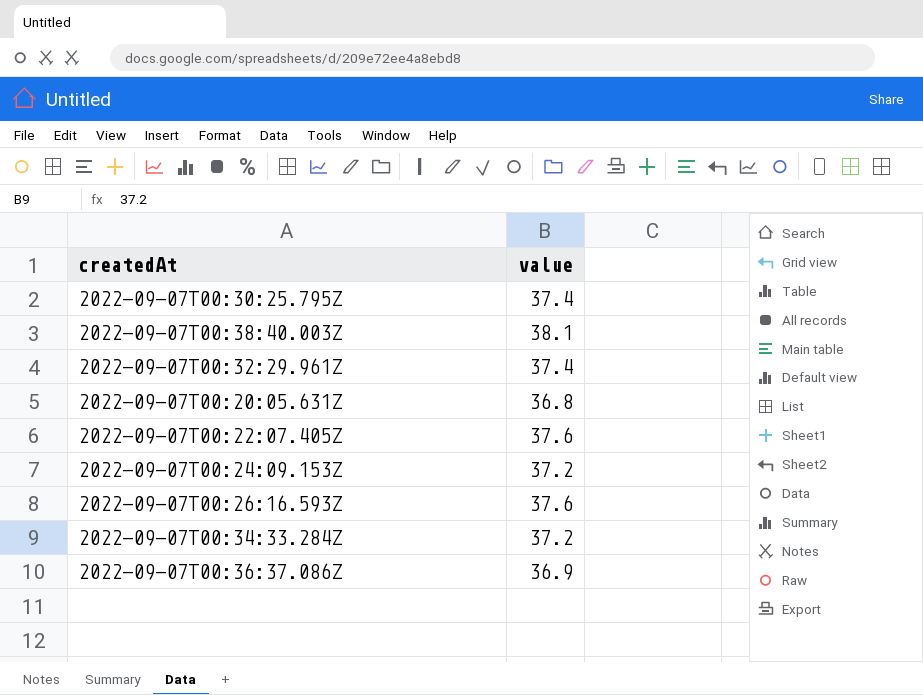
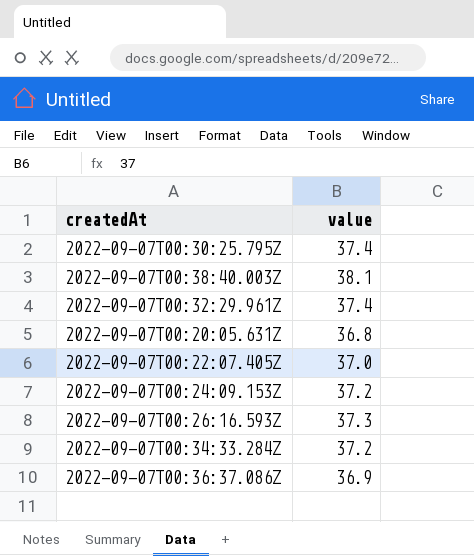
2022-09-07T00:22:07.405Z | value: 37.6 -> 37.0
2022-09-07T00:26:16.593Z | value: 37.6 -> 37.3

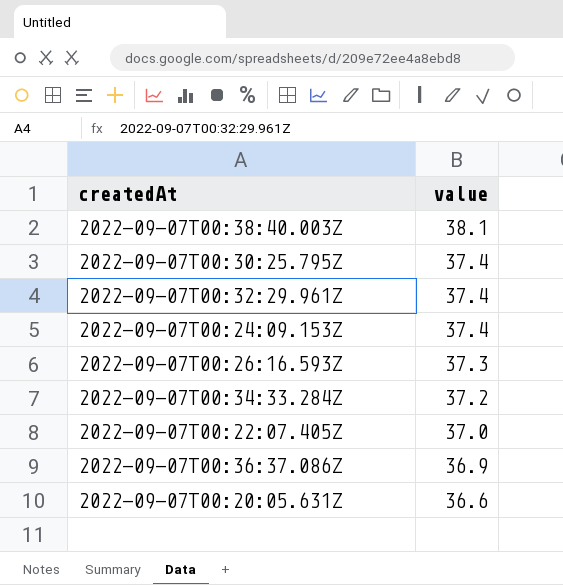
row order: none -> value descending
2022-09-07T00:24:09.153Z | value: 37.2 -> 37.4
2022-09-07T00:20:05.631Z | value: 36.8 -> 36.6

